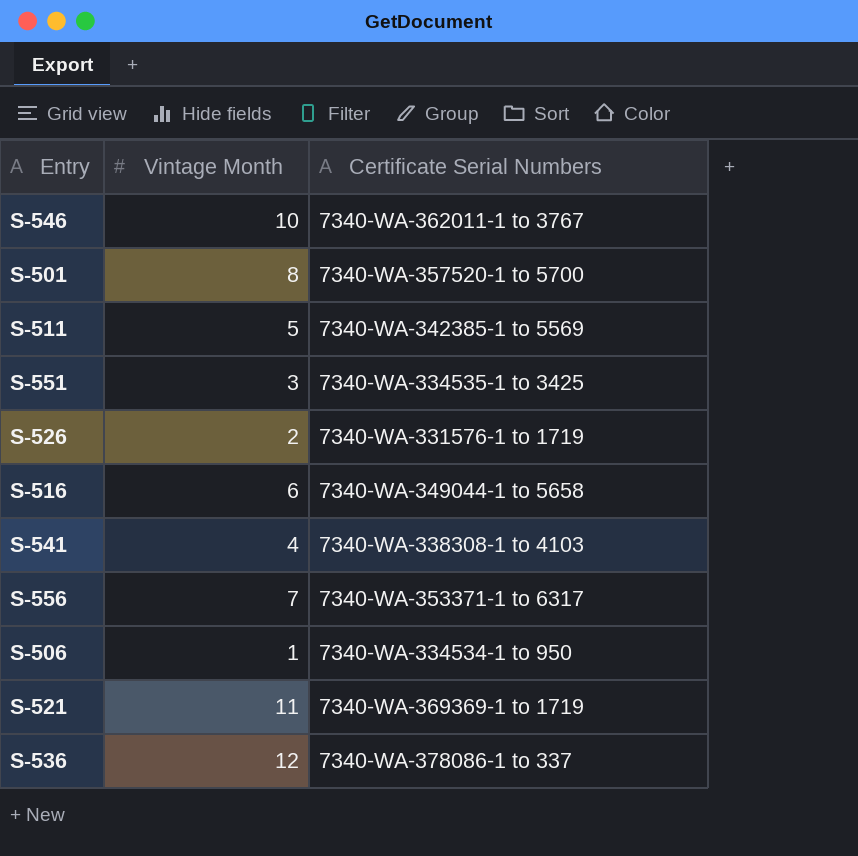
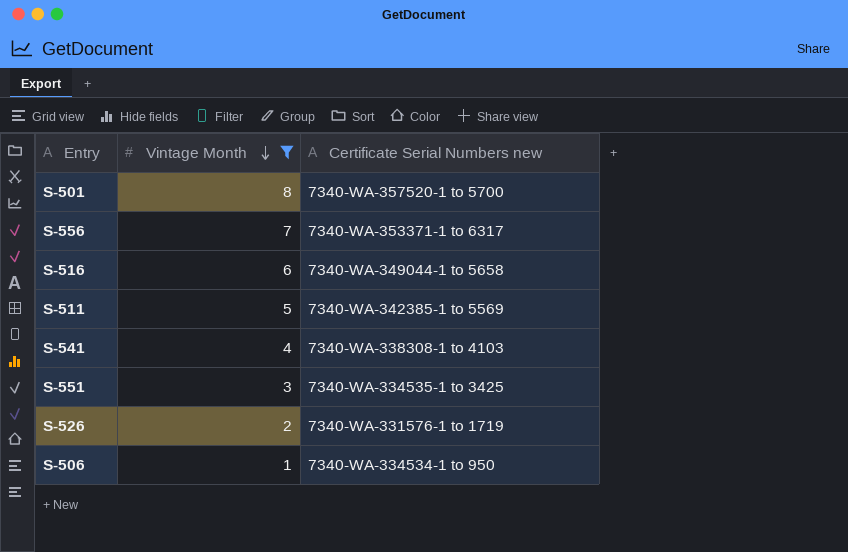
filter: none -> Vintage Month <= 8
row order: none -> Vintage Month descending
column name: Certificate Serial Numbers -> Certificate Serial Numbers new

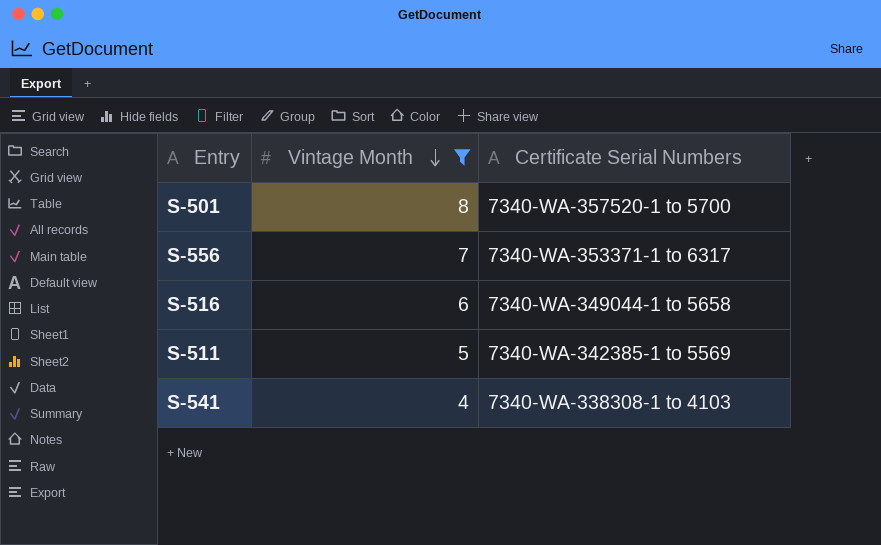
column name: Certificate Serial Numbers new -> Certificate Serial Numbers
row S-551: 3 | 7340-WA-334535-1 to 3425 -> none
row S-526: 2 | 7340-WA-331576-1 to 1719 -> none
row S-506: 1 | 7340-WA-334534-1 to 950 -> none

